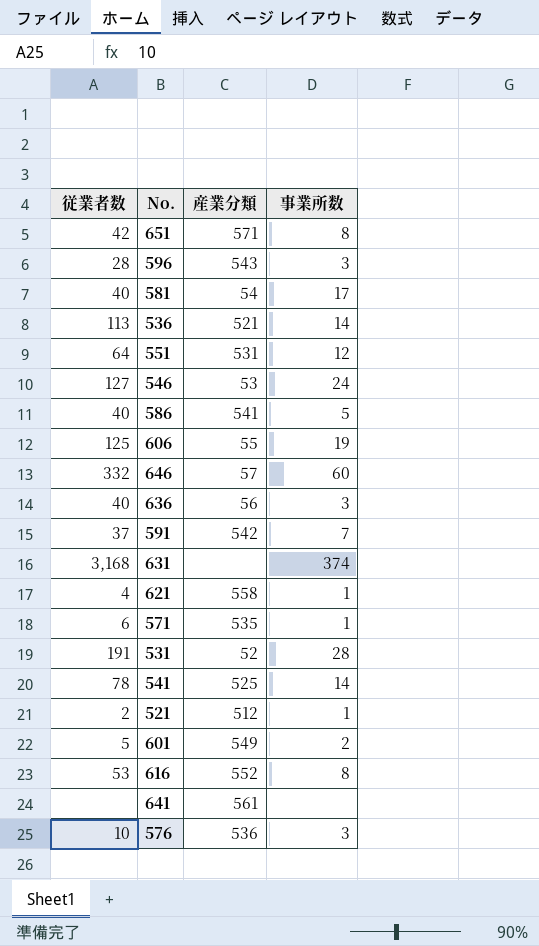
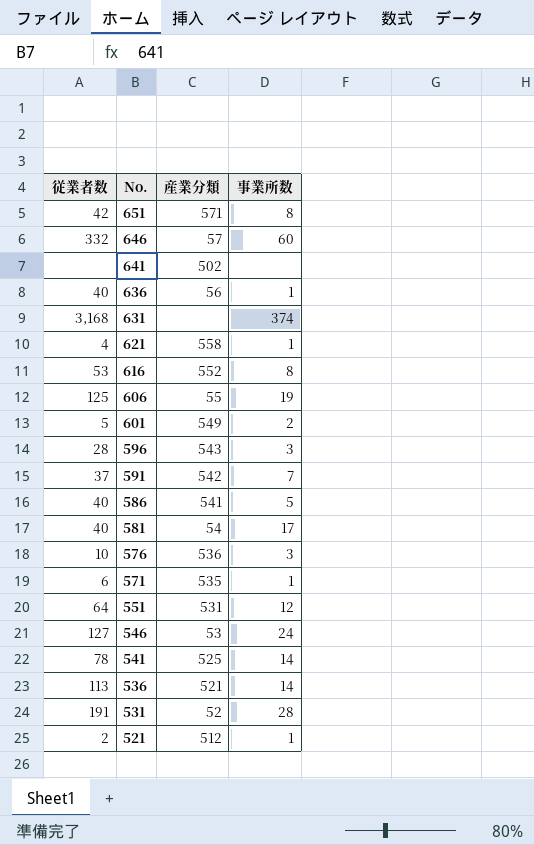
row order: none -> No. descending
641 | 産業分類: 561 -> 502
636 | 事業所数: 3 -> 1

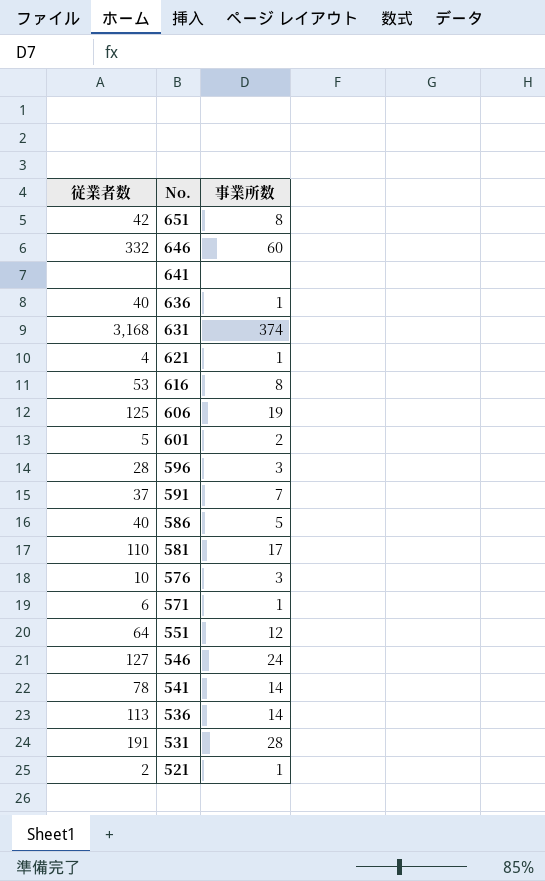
column 産業分類 | position: 3 -> none
581 | 従業者数: 40 -> 110

